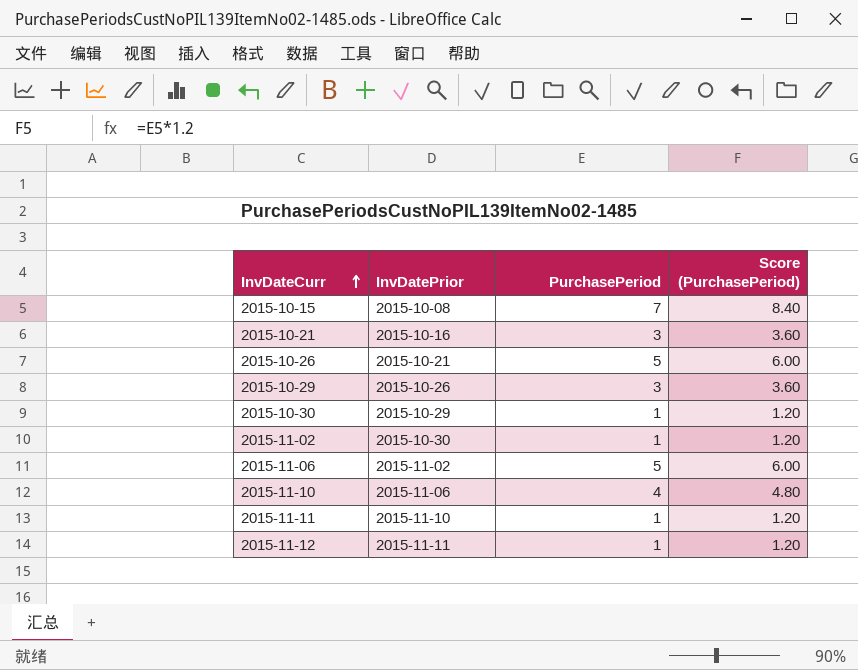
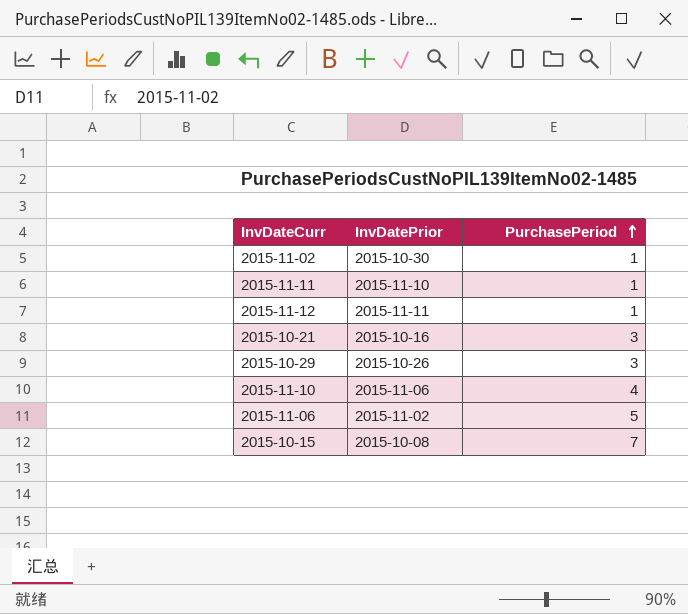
row order: InvDateCurr ascending -> PurchasePeriod ascending
column Score (PurchasePeriod) | formula: [PurchasePeriod] * 1.2 -> none
row 2015-10-26: 2015-10-21 | 5 | 6.00 -> none
row 2015-10-30: 2015-10-29 | 1 | 1.20 -> none

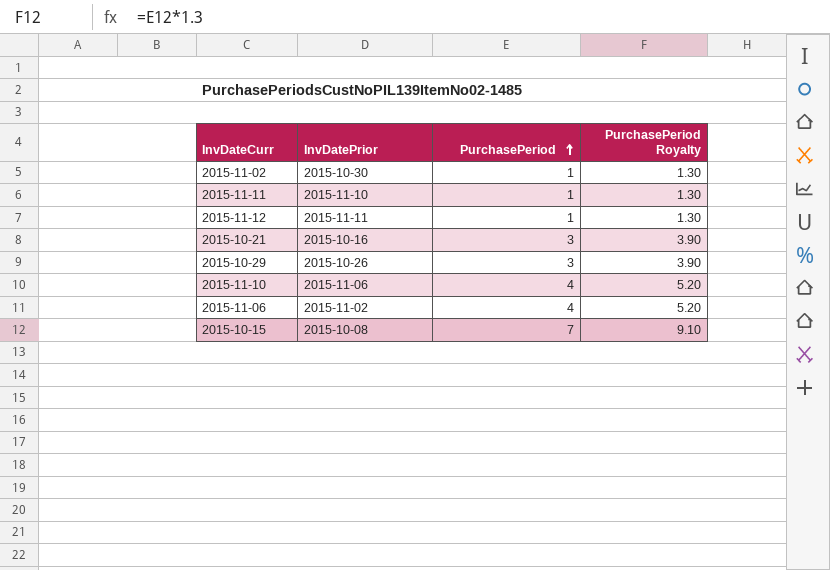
column PurchasePeriod Royalty | formula: none -> [PurchasePeriod] * 1.3
2015-11-06 | PurchasePeriod: 5 -> 4

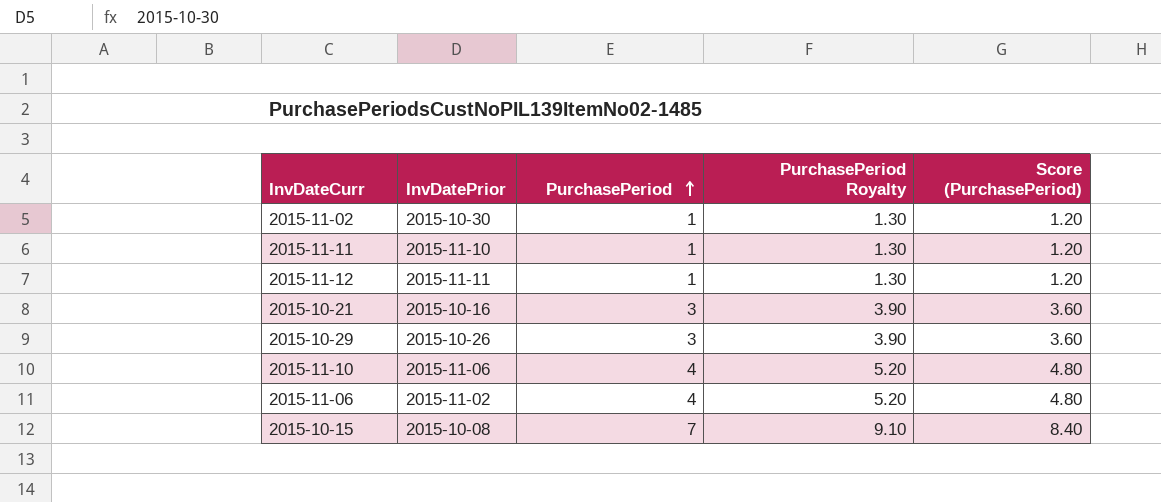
column Score (PurchasePeriod) | formula: none -> [PurchasePeriod] * 1.2

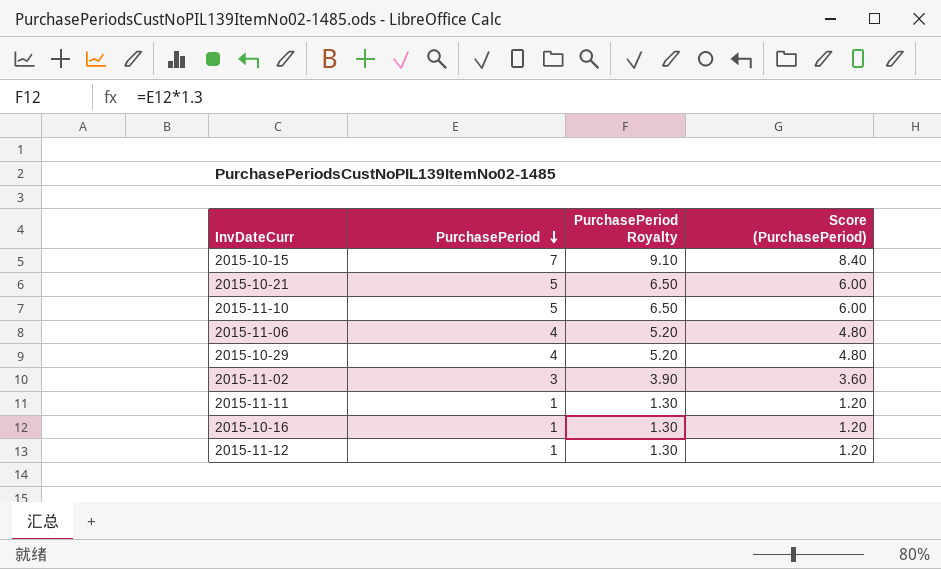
row order: PurchasePeriod ascending -> PurchasePeriod descending
column InvDatePrior | position: 2 -> none
2015-10-21 | PurchasePeriod: 3 -> 5
2015-10-21 | PurchasePeriod Royalty: 3.90 -> 6.50
2015-10-21 | Score (PurchasePeriod): 3.60 -> 6.00
2015-11-10 | PurchasePeriod: 4 -> 5
2015-11-10 | PurchasePeriod Royalty: 5.20 -> 6.50
2015-11-10 | Score (PurchasePeriod): 4.80 -> 6.00
2015-10-29 | PurchasePeriod: 3 -> 4
2015-10-29 | PurchasePeriod Royalty: 3.90 -> 5.20
2015-10-29 | Score (PurchasePeriod): 3.60 -> 4.80
2015-11-02 | PurchasePeriod: 1 -> 3
2015-11-02 | PurchasePeriod Royalty: 1.30 -> 3.90
2015-11-02 | Score (PurchasePeriod): 1.20 -> 3.60
row 2015-10-16: none -> 1 | 1.30 | 1.20

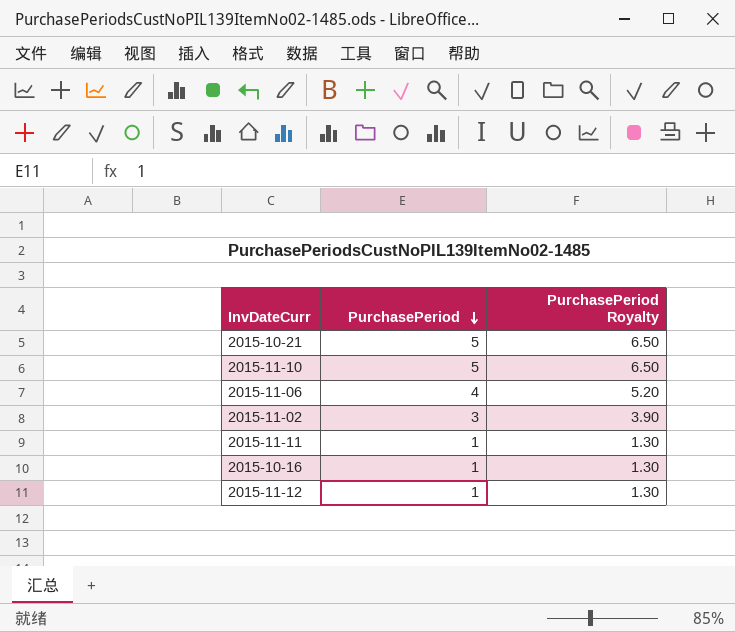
column Score (PurchasePeriod) | formula: [PurchasePeriod] * 1.2 -> none
row 2015-10-15: 7 | 9.10 | 8.40 -> none
row 2015-10-29: 4 | 5.20 | 4.80 -> none

